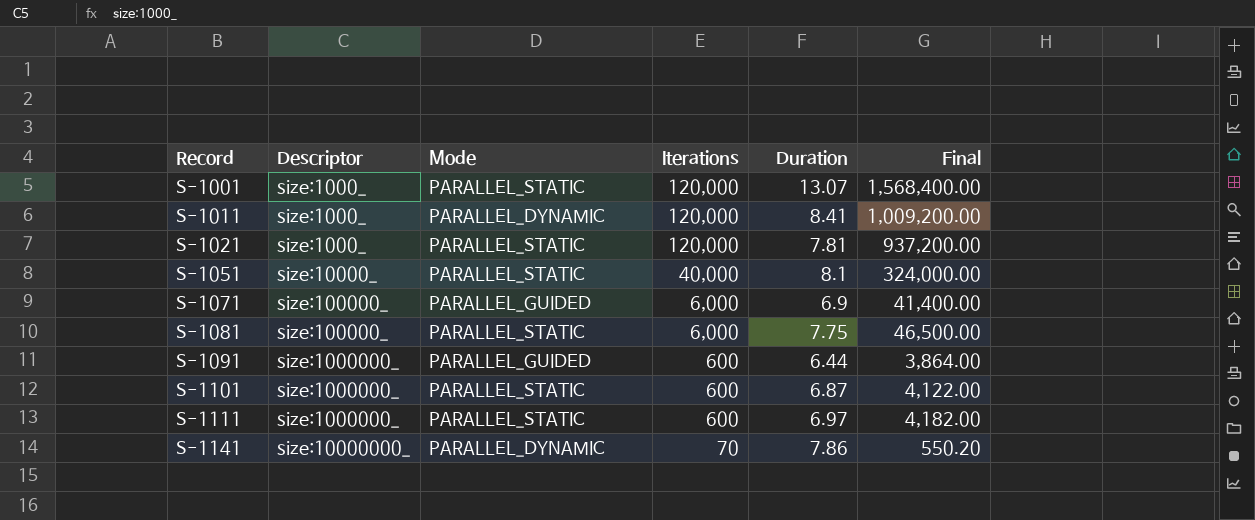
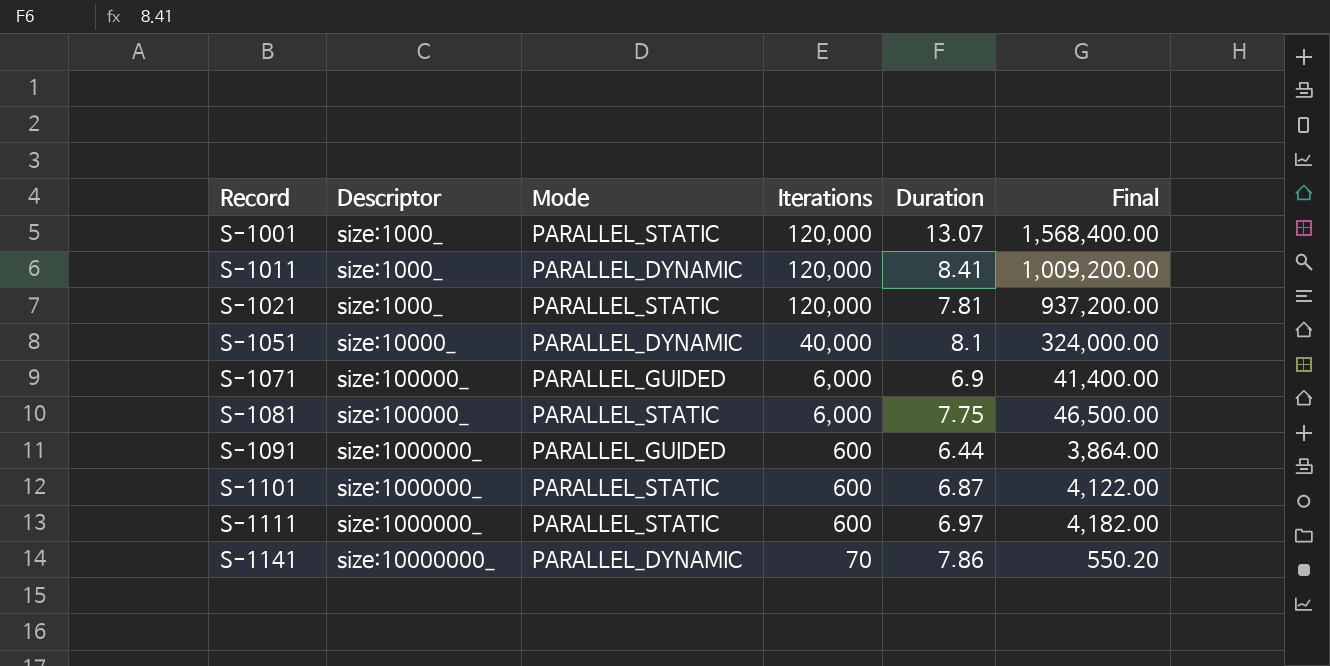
S-1051 | Mode: PARALLEL_STATIC -> PARALLEL_DYNAMIC

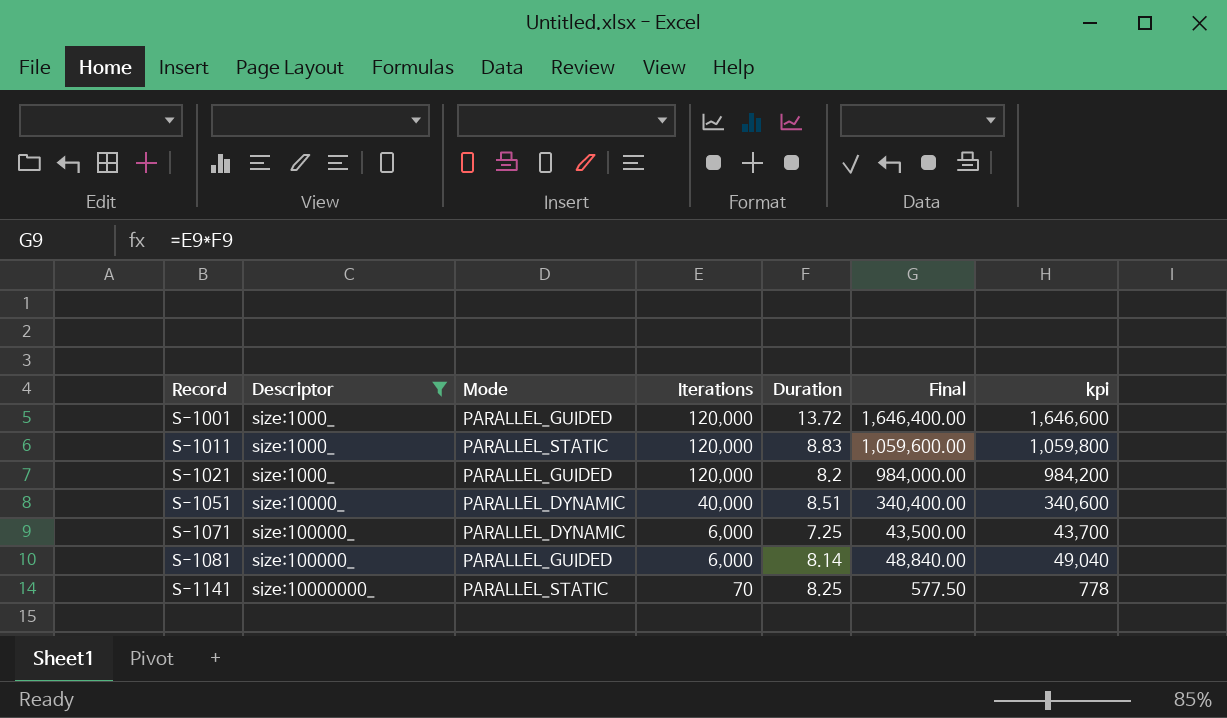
filter: none -> Descriptor != size:1000000_
column kpi | formula: none -> [Final] + 200
S-1001 | Mode: PARALLEL_STATIC -> PARALLEL_GUIDED
S-1001 | Duration: 13.07 -> 13.72
S-1001 | Final: 1,568,400.00 -> 1,646,400.00
S-1011 | Mode: PARALLEL_DYNAMIC -> PARALLEL_STATIC
S-1011 | Duration: 8.41 -> 8.83
S-1011 | Final: 1,009,200.00 -> 1,059,600.00
S-1021 | Mode: PARALLEL_STATIC -> PARALLEL_GUIDED
S-1021 | Duration: 7.81 -> 8.2
S-1021 | Final: 937,200.00 -> 984,000.00
S-1051 | Duration: 8.1 -> 8.51
S-1051 | Final: 324,000.00 -> 340,400.00
S-1071 | Mode: PARALLEL_GUIDED -> PARALLEL_DYNAMIC
S-1071 | Duration: 6.9 -> 7.25
S-1071 | Final: 41,400.00 -> 43,500.00
S-1081 | Mode: PARALLEL_STATIC -> PARALLEL_GUIDED
S-1081 | Duration: 7.75 -> 8.14
S-1081 | Final: 46,500.00 -> 48,840.00
S-1141 | Mode: PARALLEL_DYNAMIC -> PARALLEL_STATIC
S-1141 | Duration: 7.86 -> 8.25
S-1141 | Final: 550.20 -> 577.50

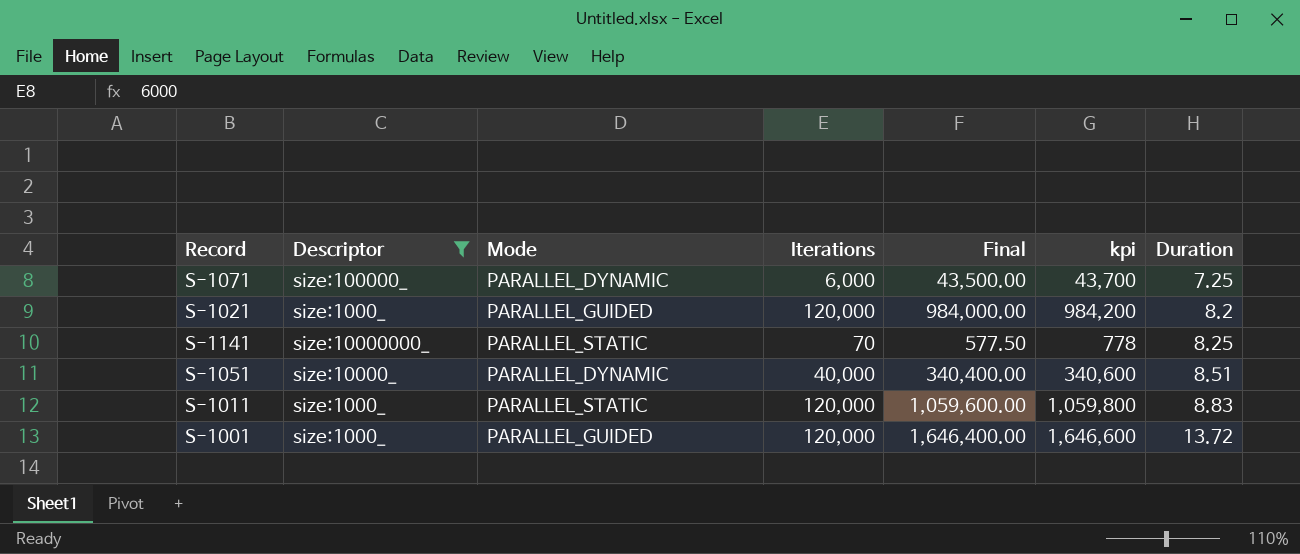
row order: Record ascending -> Duration ascending
column Duration | position: 5 -> 7
row S-1081: size:100000_ | PARALLEL_GUIDED | 6,000 | 8.14 | 48,840.00 | 49,040 -> none

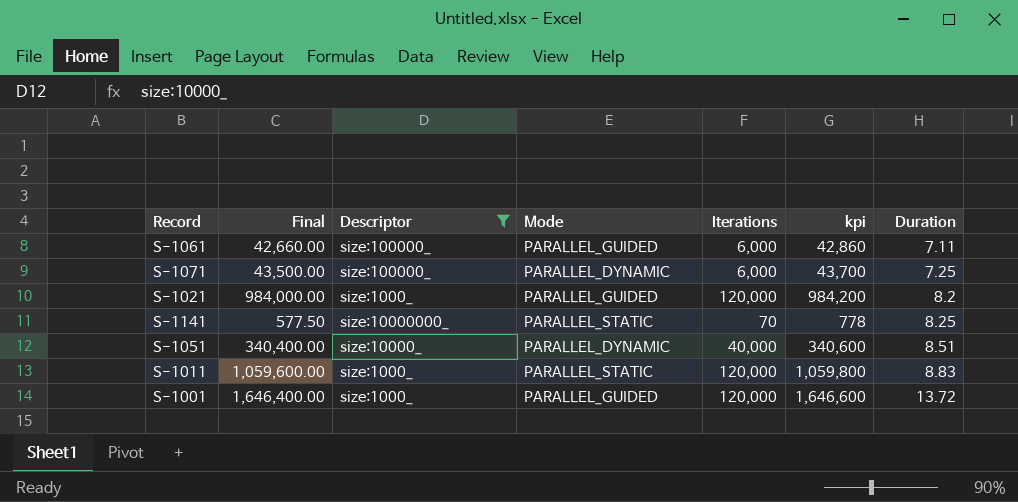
column Final | position: 5 -> 2
row S-1061: none -> 42,660.00 | size:100000_ | PARALLEL_GUIDED | 6,000 | 42,860 | 7.11

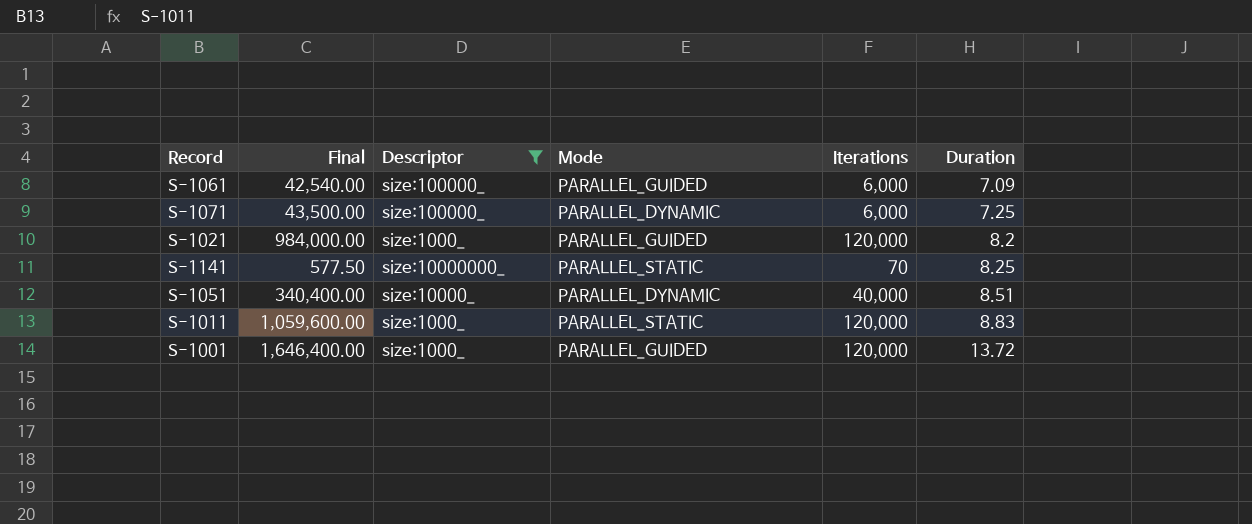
column kpi | formula: [Final] + 200 -> none
S-1061 | Final: 42,660.00 -> 42,540.00
S-1061 | Duration: 7.11 -> 7.09

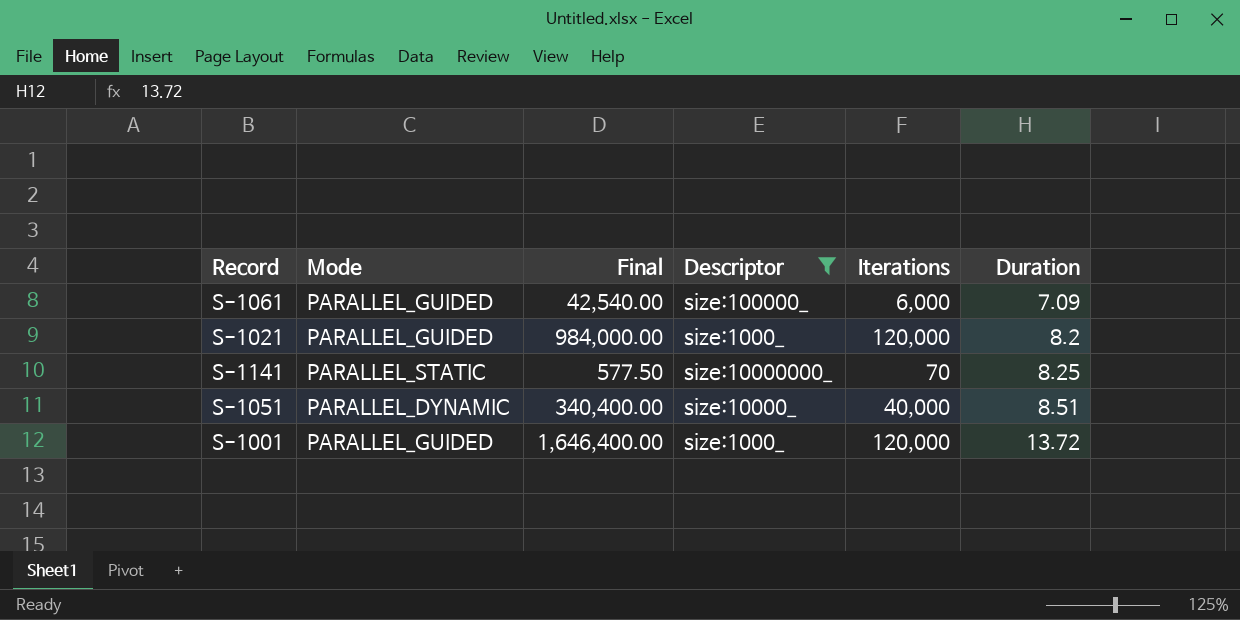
column Mode | position: 4 -> 2
row S-1071: 43,500.00 | size:100000_ | PARALLEL_DYNAMIC | 6,000 | 7.25 -> none
row S-1011: 1,059,600.00 | size:1000_ | PARALLEL_STATIC | 120,000 | 8.83 -> none

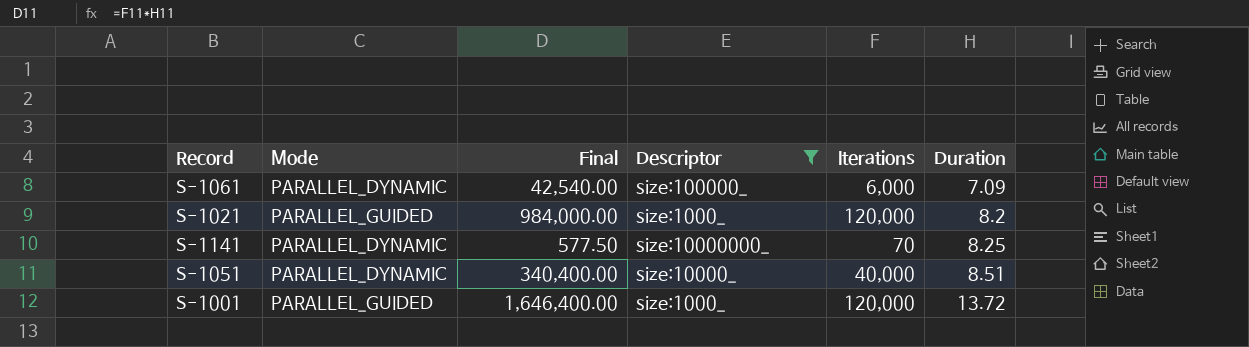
S-1061 | Mode: PARALLEL_GUIDED -> PARALLEL_DYNAMIC
S-1141 | Mode: PARALLEL_STATIC -> PARALLEL_DYNAMIC

